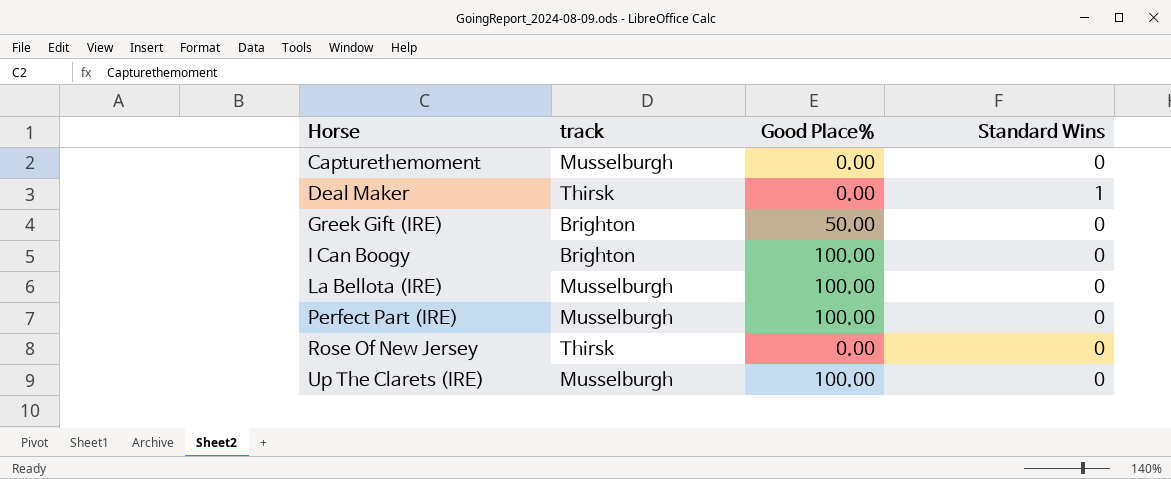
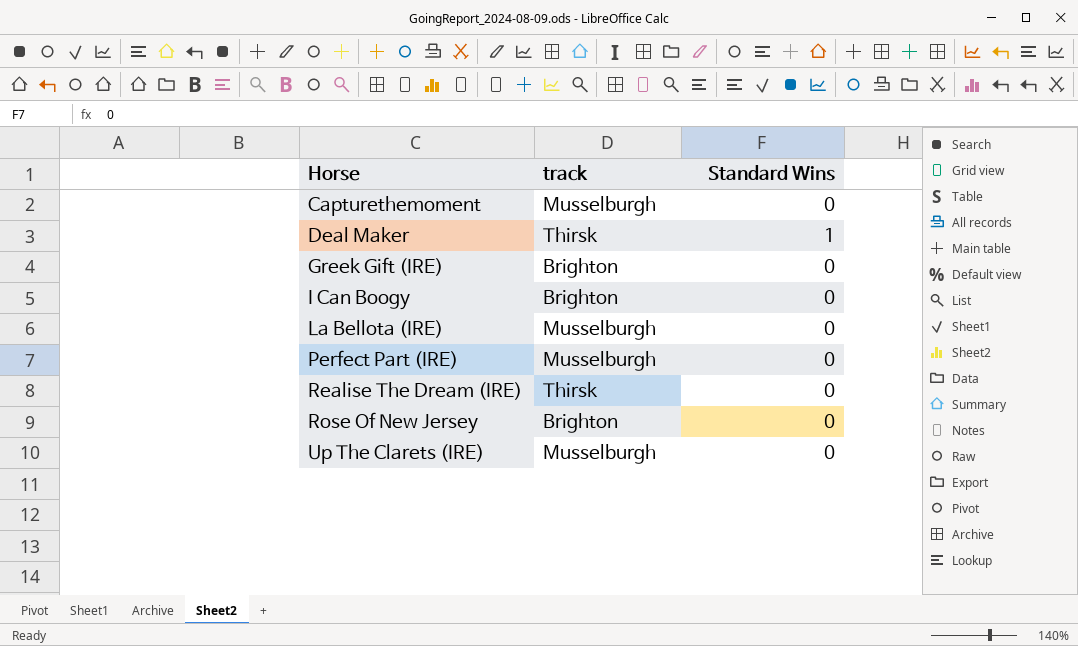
column Good Place% | position: 3 -> none
row Realise The Dream (IRE): none -> Thirsk | 0
Rose Of New Jersey | track: Thirsk -> Brighton

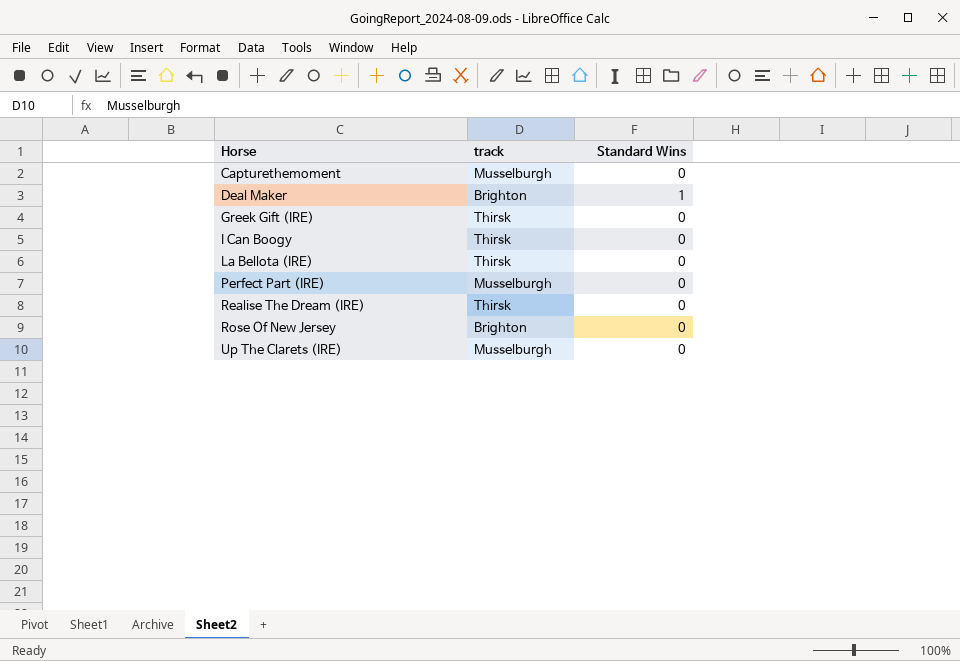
Deal Maker | track: Thirsk -> Brighton
Greek Gift (IRE) | track: Brighton -> Thirsk
I Can Boogy | track: Brighton -> Thirsk
La Bellota (IRE) | track: Musselburgh -> Thirsk

